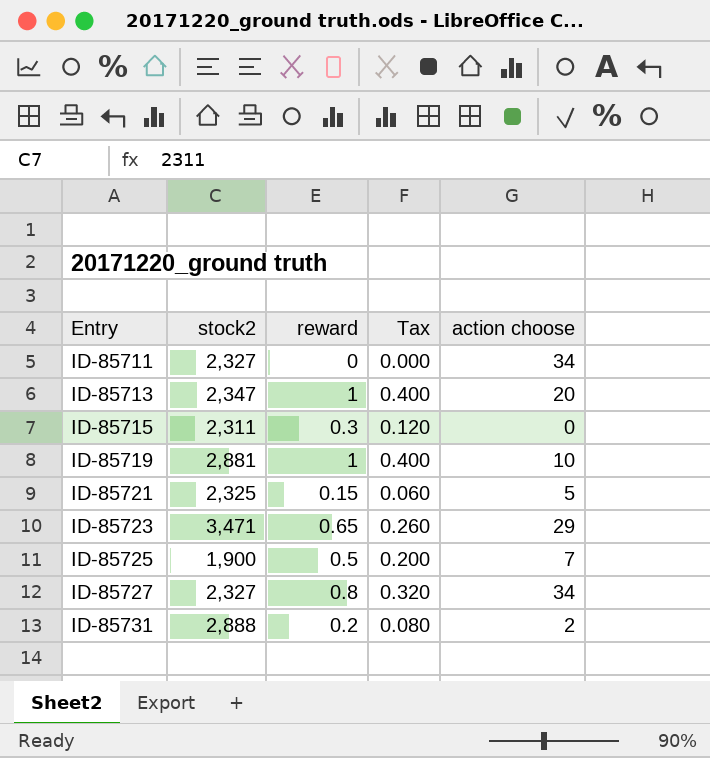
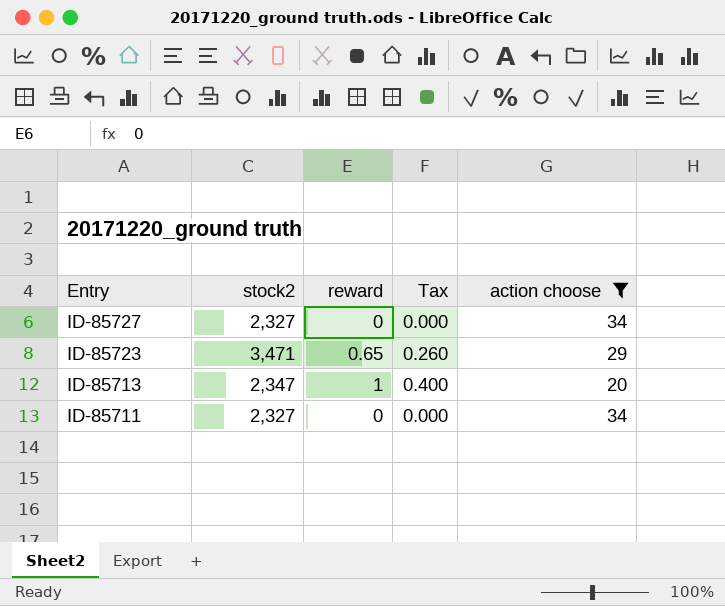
filter: none -> action choose >= 20
row order: Entry ascending -> Entry descending
ID-85727 | reward: 0.8 -> 0
ID-85727 | Tax: 0.320 -> 0.000

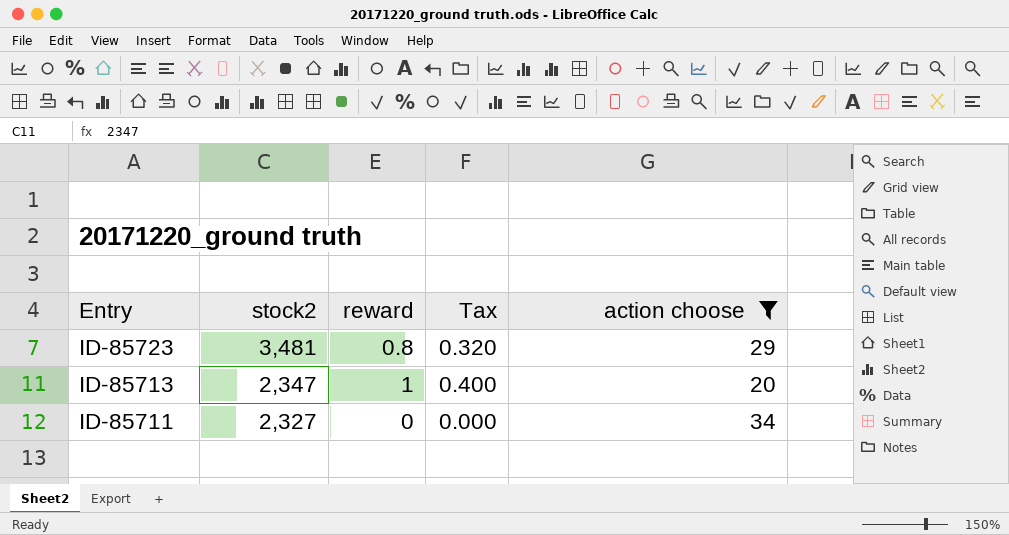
row ID-85727: 2,327 | 0 | 0.000 | 34 -> none
ID-85723 | stock2: 3,471 -> 3,481
ID-85723 | reward: 0.65 -> 0.8
ID-85723 | Tax: 0.260 -> 0.320

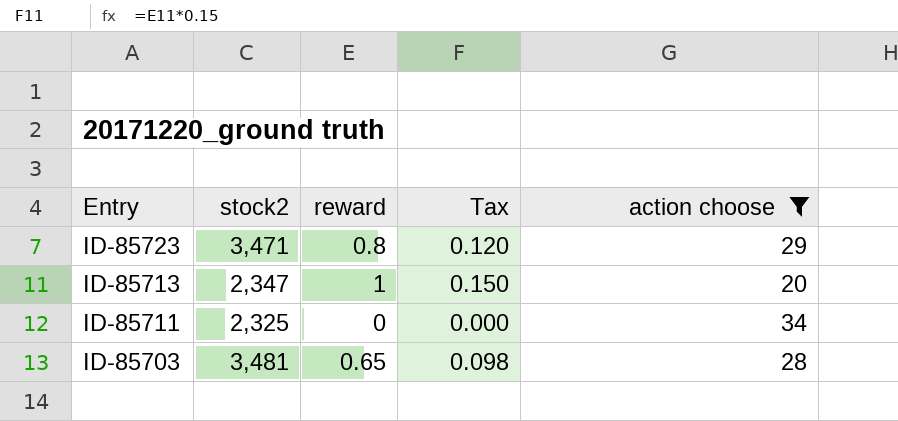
column Tax | formula: [reward] * 0.4 -> [reward] * 0.15
ID-85723 | stock2: 3,481 -> 3,471
ID-85711 | stock2: 2,327 -> 2,325
row ID-85703: none -> 3,481 | 0.65 | 0.098 | 28

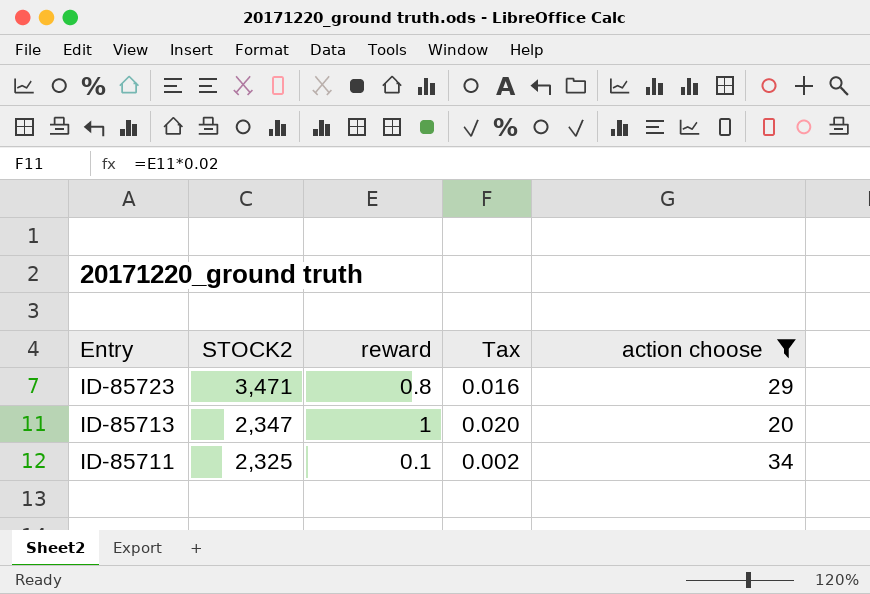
column name: stock2 -> STOCK2
column Tax | formula: [reward] * 0.15 -> [reward] * 0.02
row ID-85703: 3,481 | 0.65 | 0.098 | 28 -> none
ID-85711 | reward: 0 -> 0.1

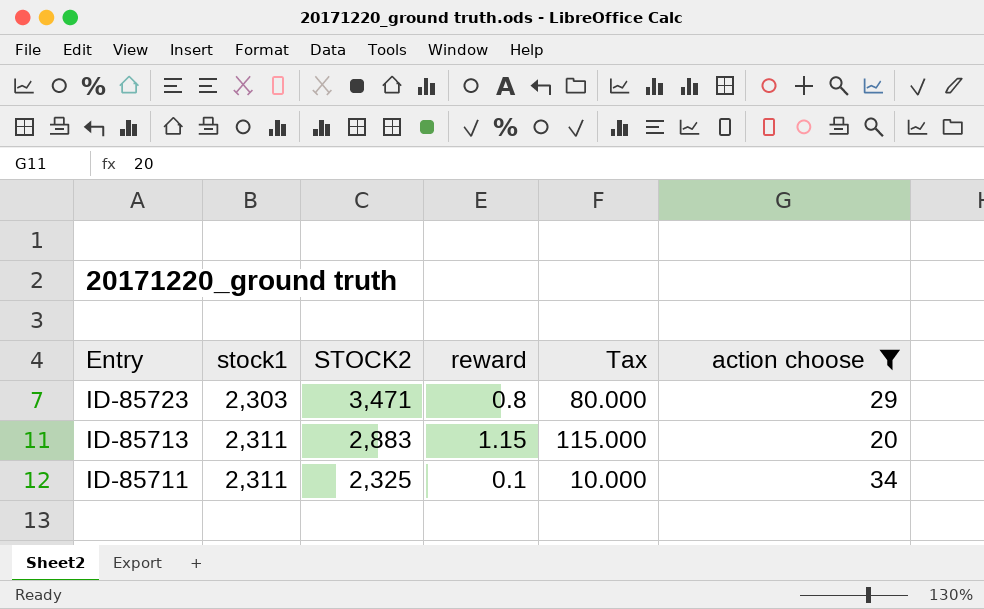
column stock1 | position: none -> 2
column Tax | formula: [reward] * 0.02 -> [reward] * 100
ID-85713 | STOCK2: 2,347 -> 2,883
ID-85713 | reward: 1 -> 1.15

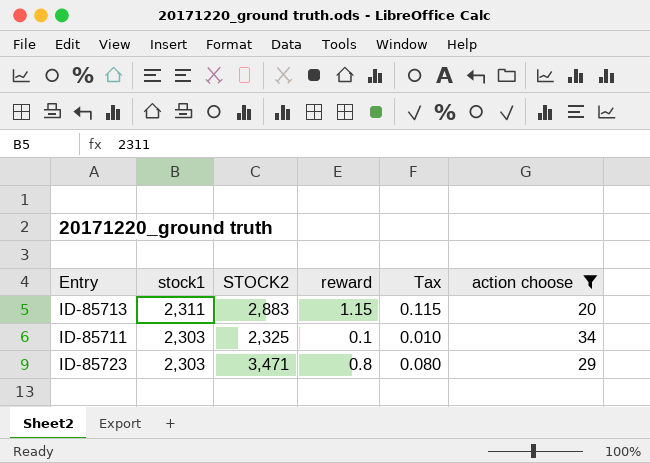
row order: Entry descending -> stock1 descending
column Tax | formula: [reward] * 100 -> [reward] * 0.1
ID-85711 | stock1: 2,311 -> 2,303

